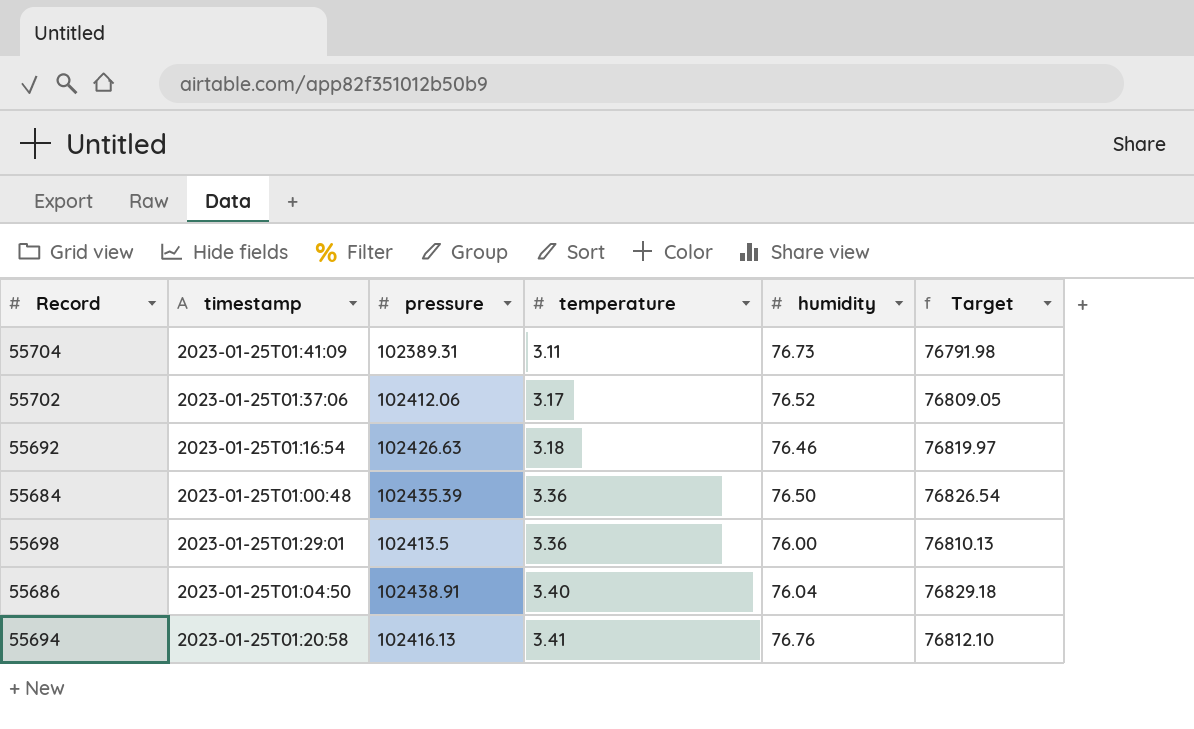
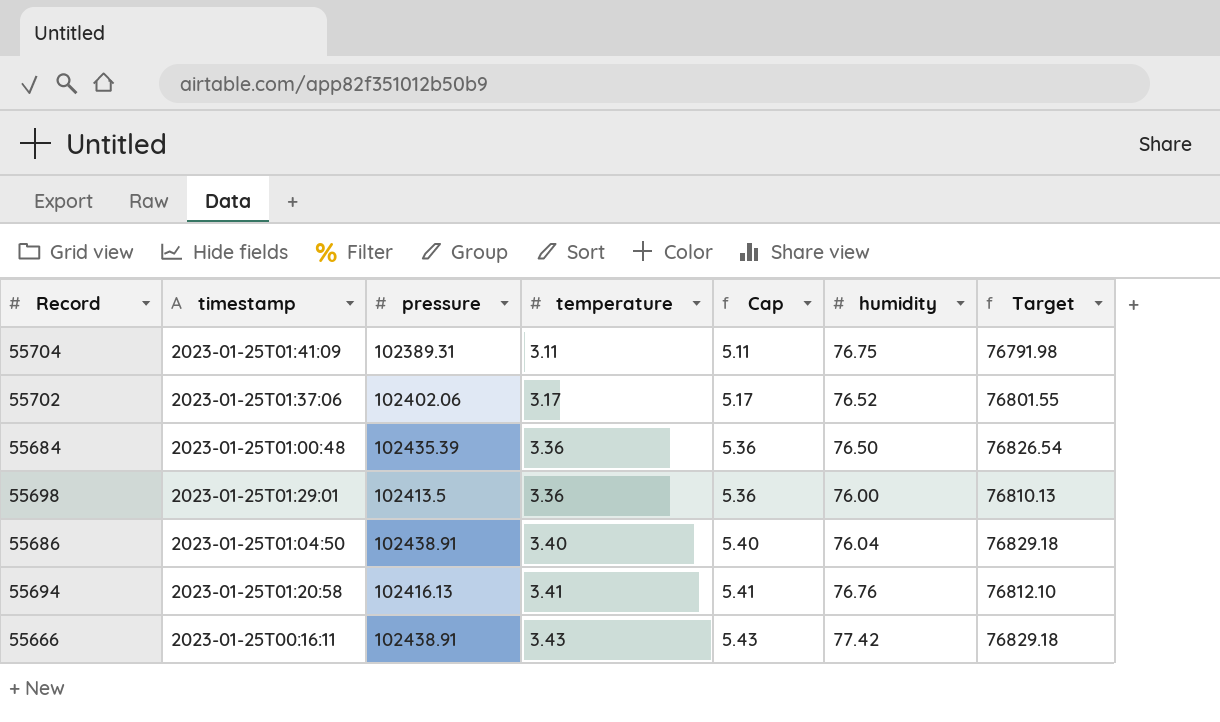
column Cap | formula: none -> [temperature] + 2
row 55692: 2023-01-25T01:16:54 | 102426.63 | 3.18 | 76.46 | 76819.97 -> none
55704 | humidity: 76.73 -> 76.75
55702 | pressure: 102412.06 -> 102402.06
55702 | Target: 76809.05 -> 76801.55
row 55666: none -> 2023-01-25T00:16:11 | 102438.91 | 3.43 | 5.43 | 77.42 | 76829.18

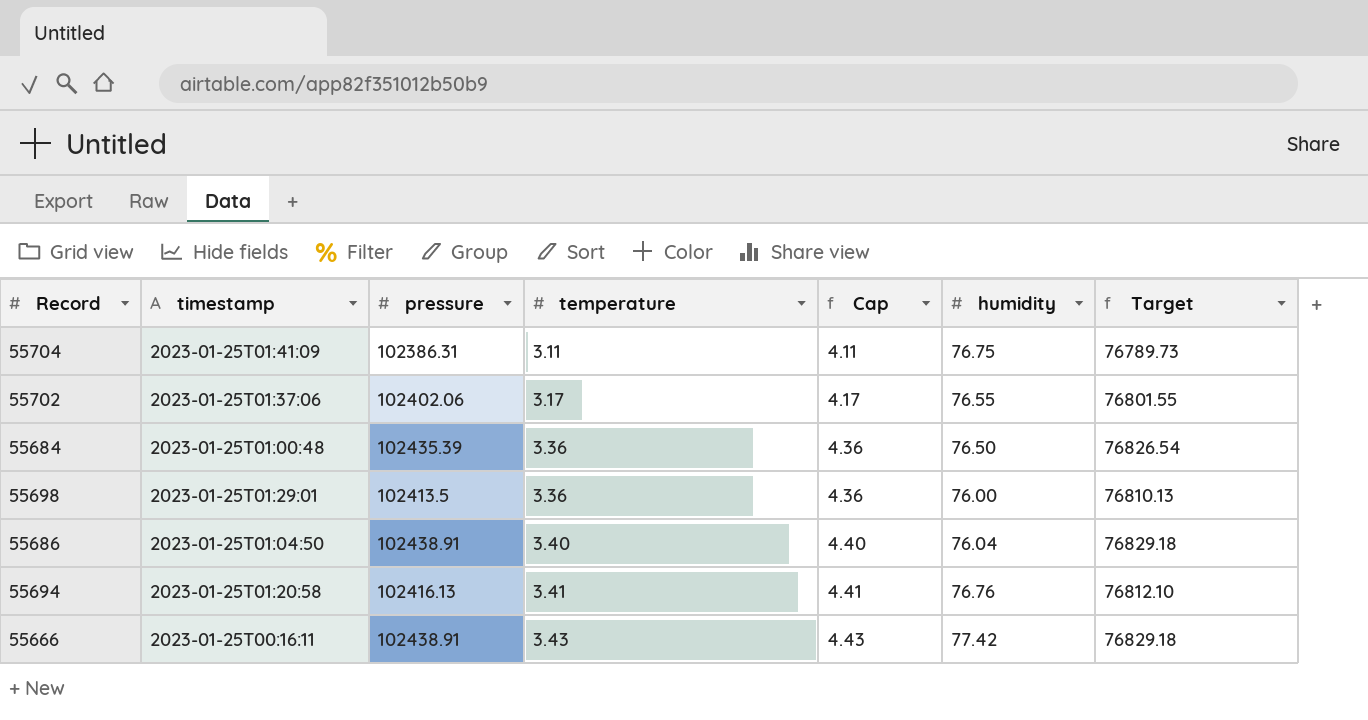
column Cap | formula: [temperature] + 2 -> [temperature] + 1
55704 | pressure: 102389.31 -> 102386.31
55704 | Target: 76791.98 -> 76789.73
55702 | humidity: 76.52 -> 76.55

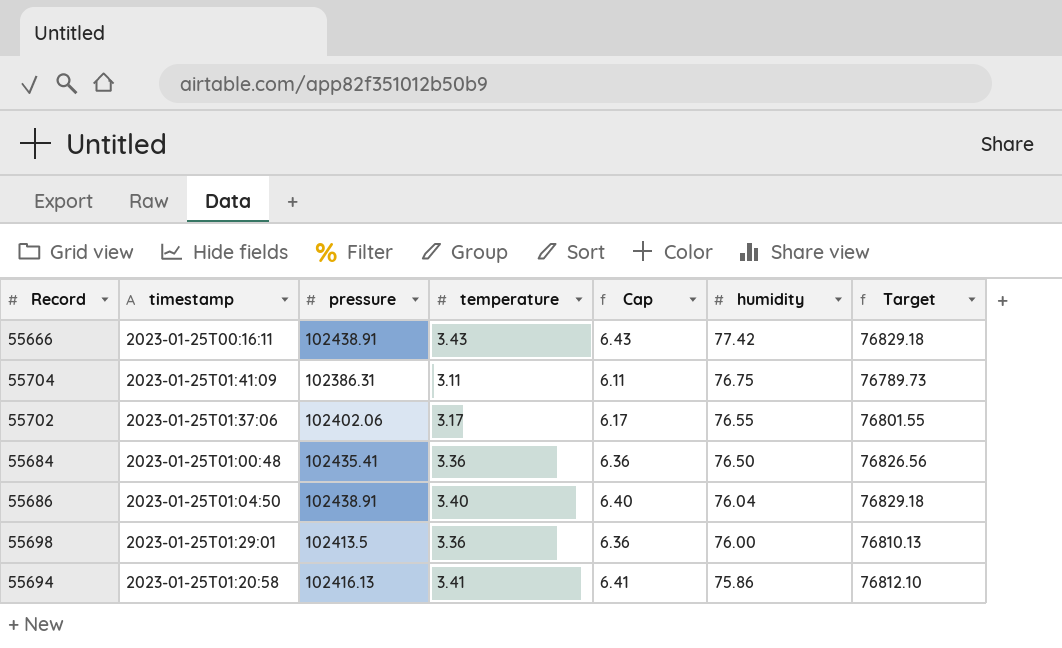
row order: temperature ascending -> humidity descending
column Cap | formula: [temperature] + 1 -> [temperature] + 3
55684 | pressure: 102435.39 -> 102435.41
55684 | Target: 76826.54 -> 76826.56
55694 | humidity: 76.76 -> 75.86

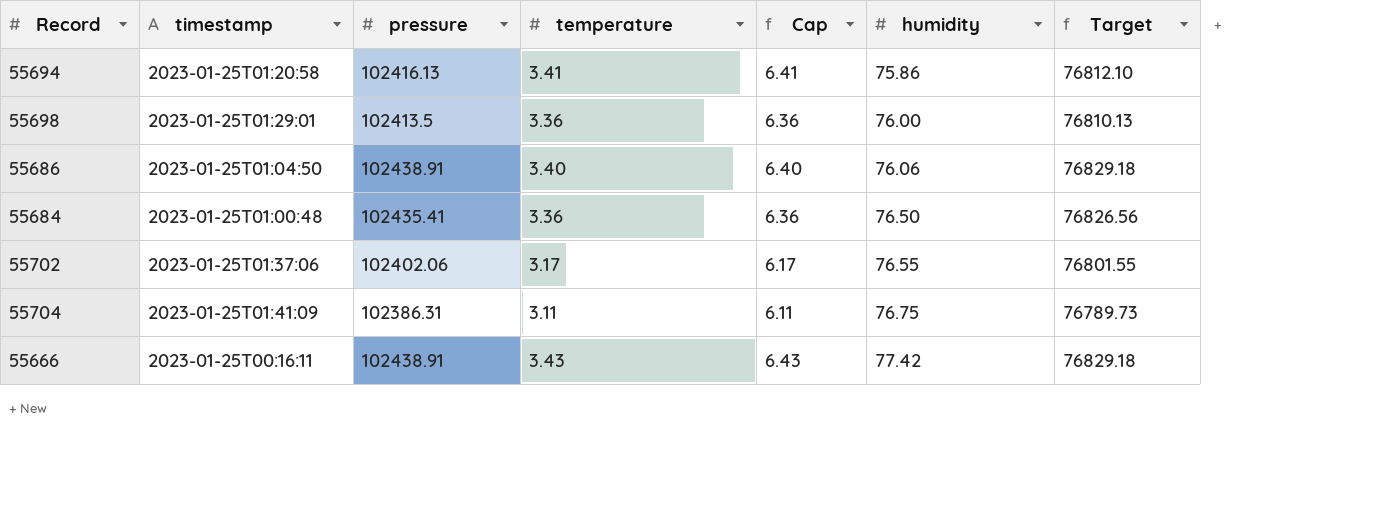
row order: humidity descending -> humidity ascending
55686 | humidity: 76.04 -> 76.06

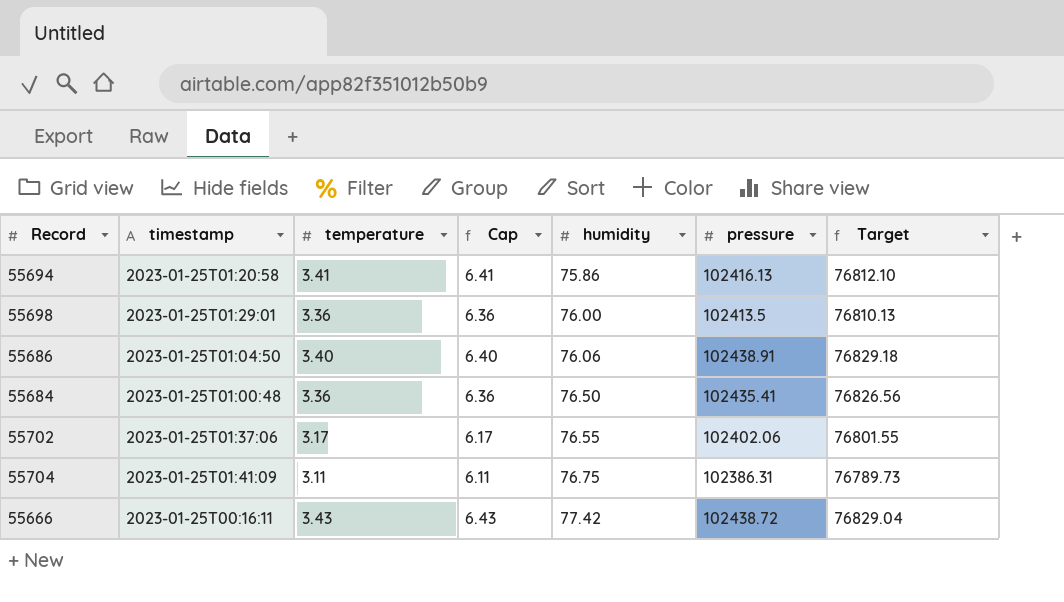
column pressure | position: 3 -> 6
55666 | pressure: 102438.91 -> 102438.72
55666 | Target: 76829.18 -> 76829.04

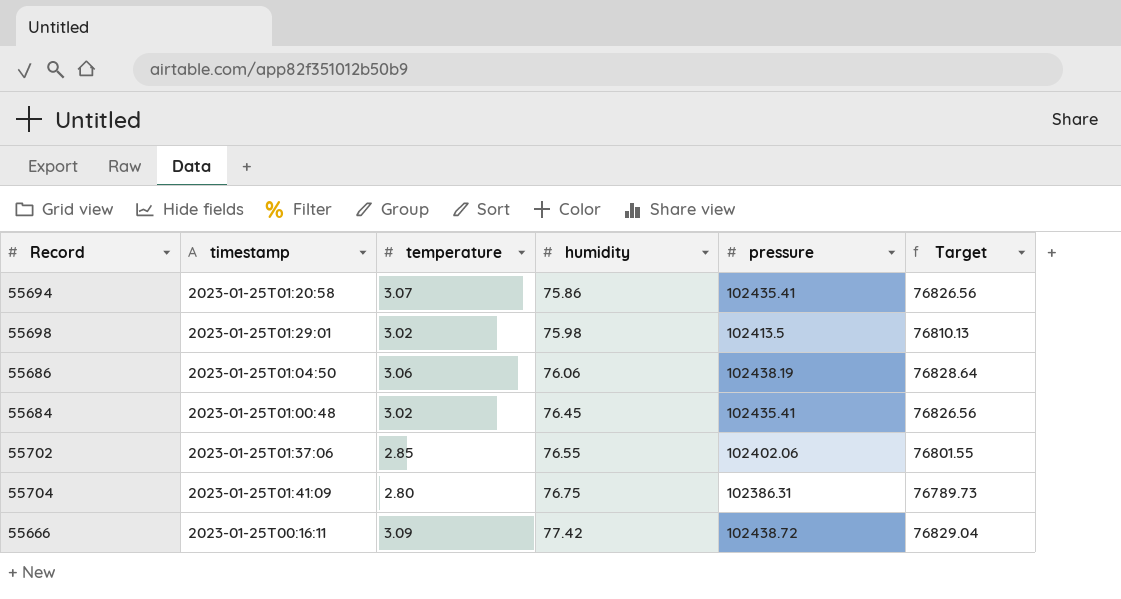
column Cap | formula: [temperature] + 3 -> none
55694 | temperature: 3.41 -> 3.07
55694 | pressure: 102416.13 -> 102435.41
55694 | Target: 76812.10 -> 76826.56
55698 | temperature: 3.36 -> 3.02
55698 | humidity: 76.00 -> 75.98
55686 | temperature: 3.40 -> 3.06
55686 | pressure: 102438.91 -> 102438.19
55686 | Target: 76829.18 -> 76828.64
55684 | temperature: 3.36 -> 3.02
55684 | humidity: 76.50 -> 76.45
55702 | temperature: 3.17 -> 2.85
55704 | temperature: 3.11 -> 2.80
55666 | temperature: 3.43 -> 3.09

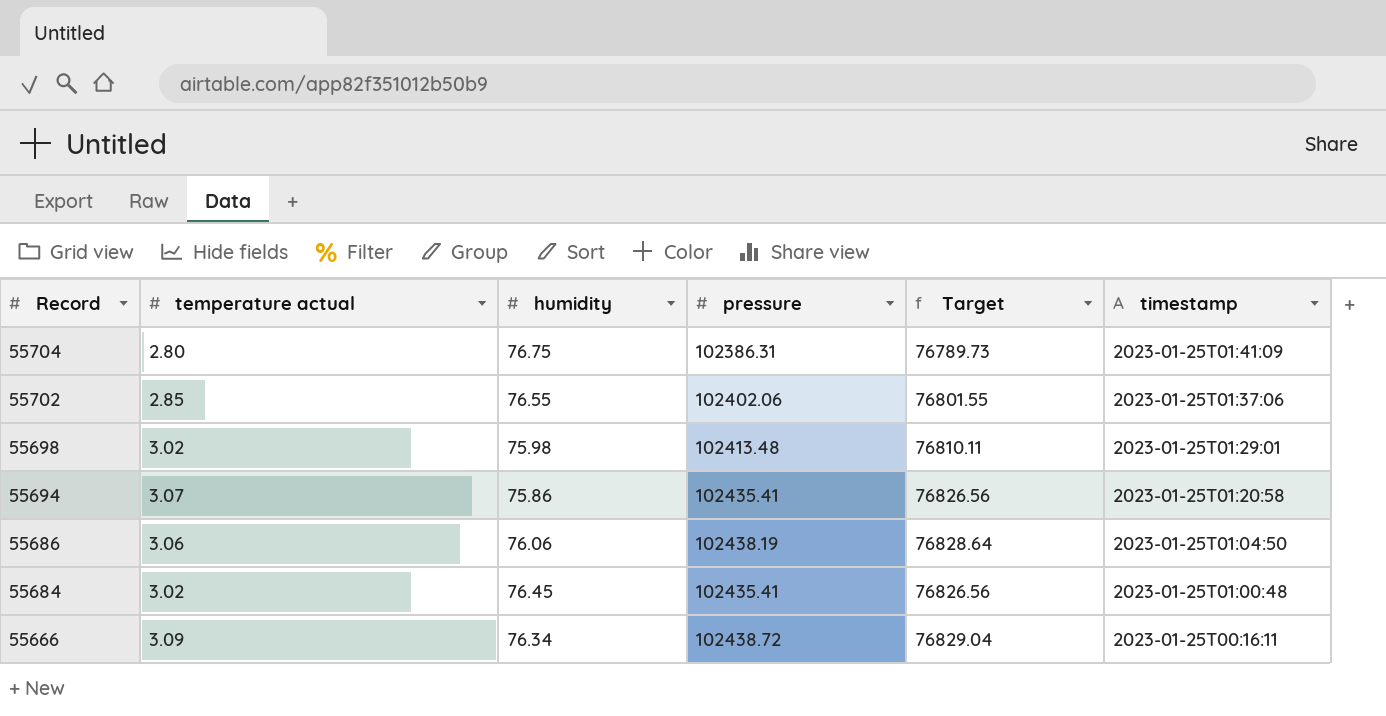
row order: humidity ascending -> Record descending
column name: temperature -> temperature actual
column timestamp | position: 2 -> 6
55698 | pressure: 102413.5 -> 102413.48
55698 | Target: 76810.13 -> 76810.11
55666 | humidity: 77.42 -> 76.34

